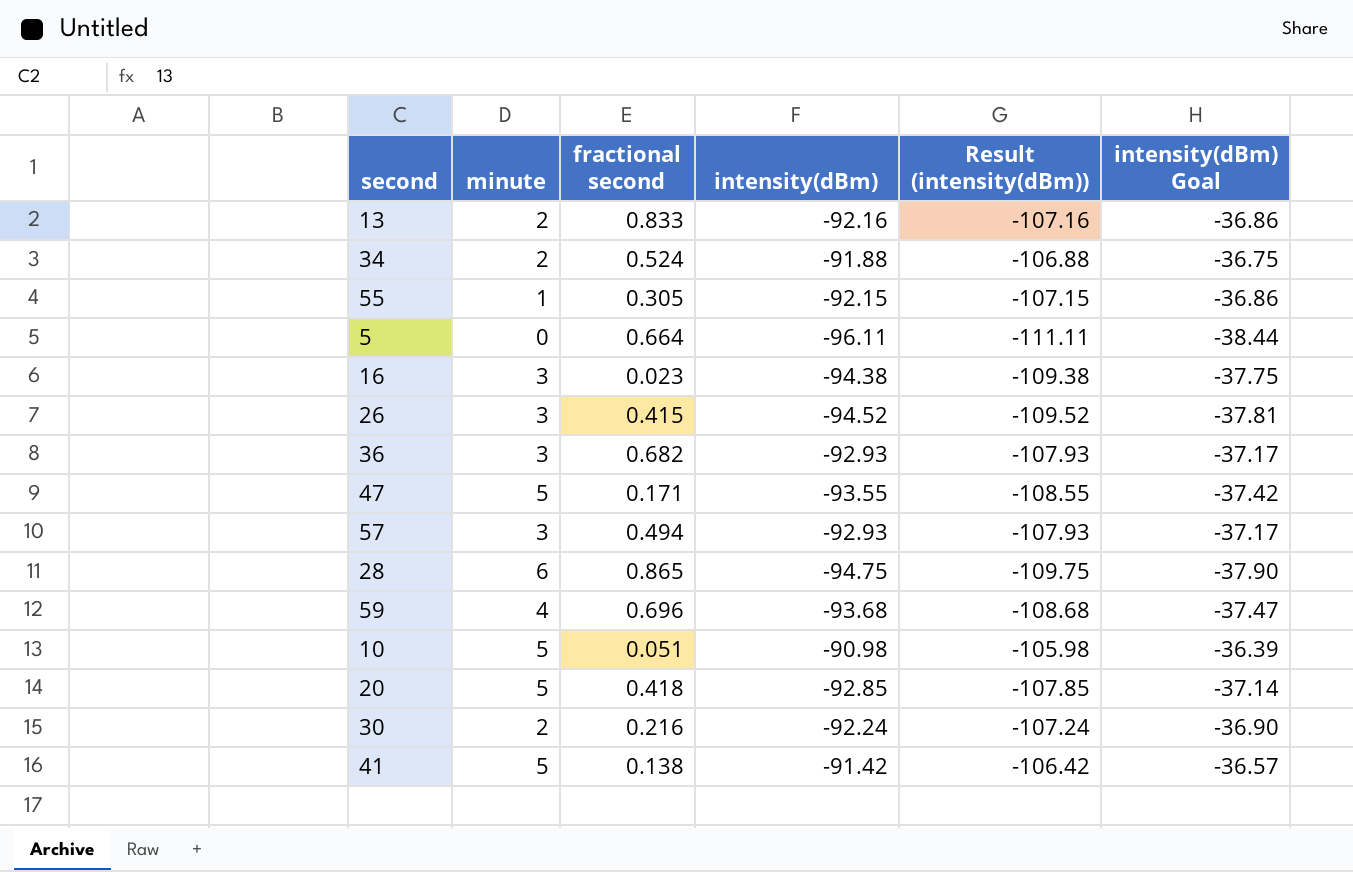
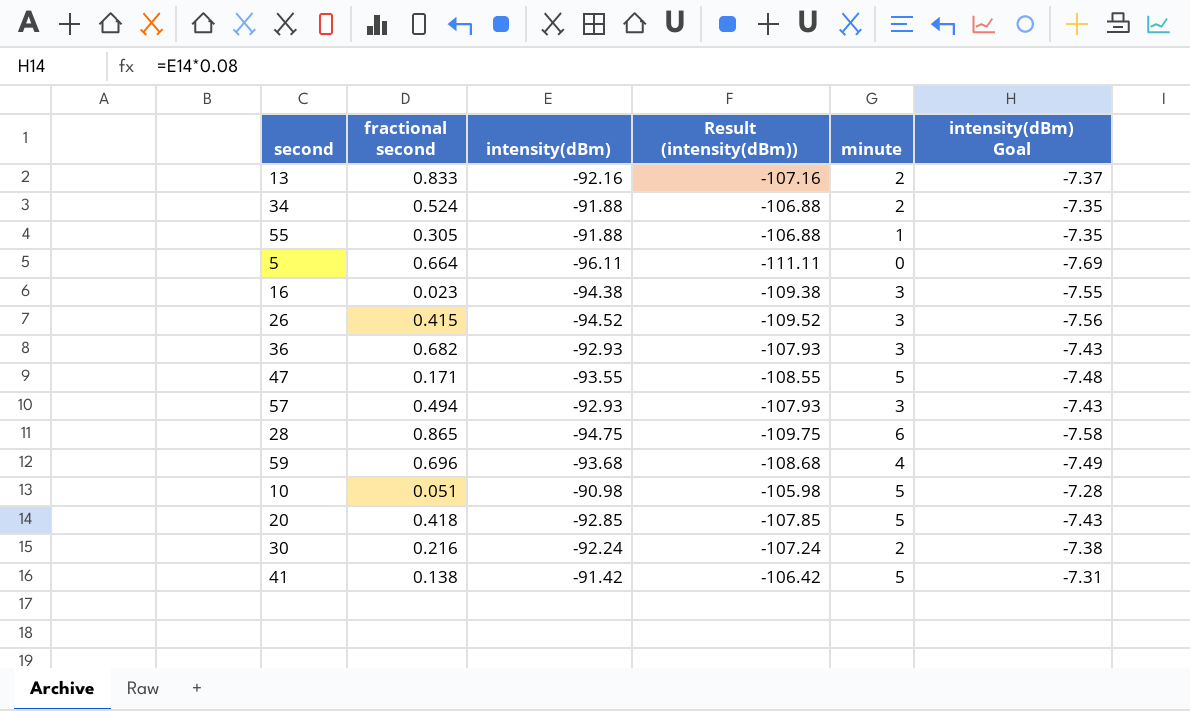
column minute | position: 2 -> 5
column intensity(dBm) Goal | formula: [intensity(dBm)] * 0.4 -> [intensity(dBm)] * 0.08
55 | intensity(dBm): -92.15 -> -91.88
55 | Result (intensity(dBm)): -107.15 -> -106.88

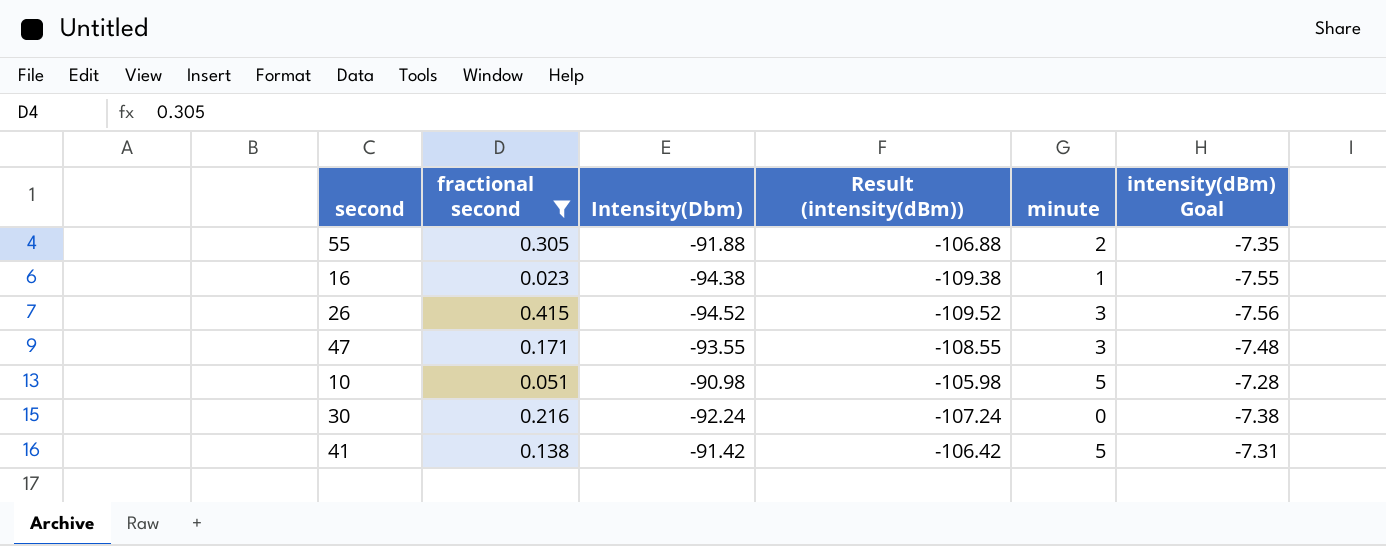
filter: none -> fractional second <= 0.415
column name: intensity(dBm) -> Intensity(Dbm)
55 | minute: 1 -> 2
16 | minute: 3 -> 1
47 | minute: 5 -> 3
30 | minute: 2 -> 0

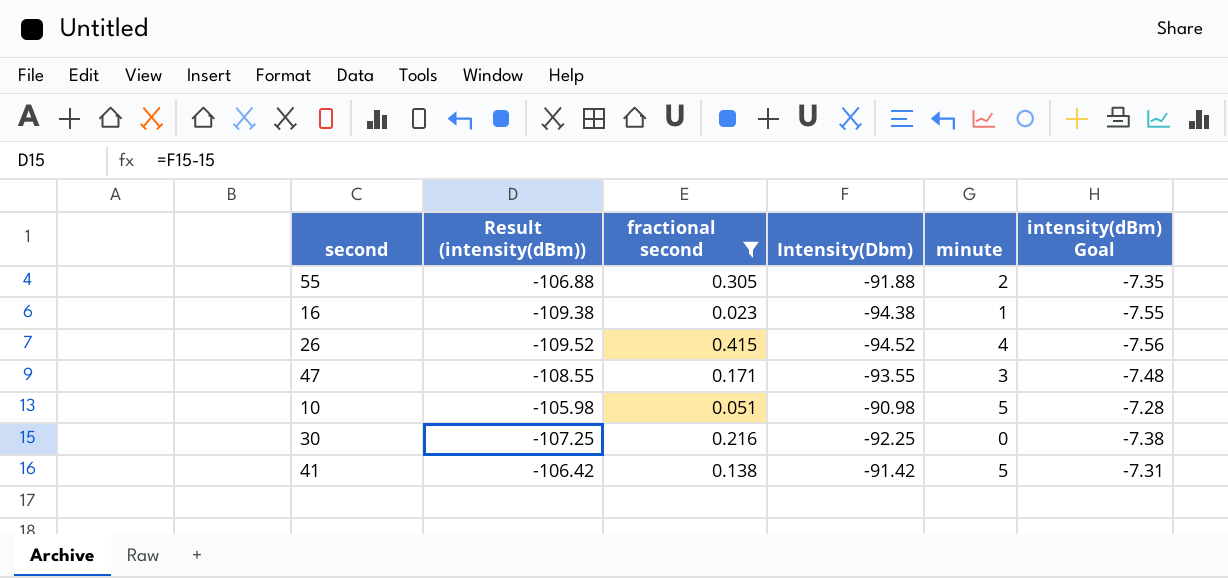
column Result (intensity(dBm)) | position: 4 -> 2
26 | minute: 3 -> 4
30 | Result (intensity(dBm)): -107.24 -> -107.25
30 | Intensity(Dbm): -92.24 -> -92.25

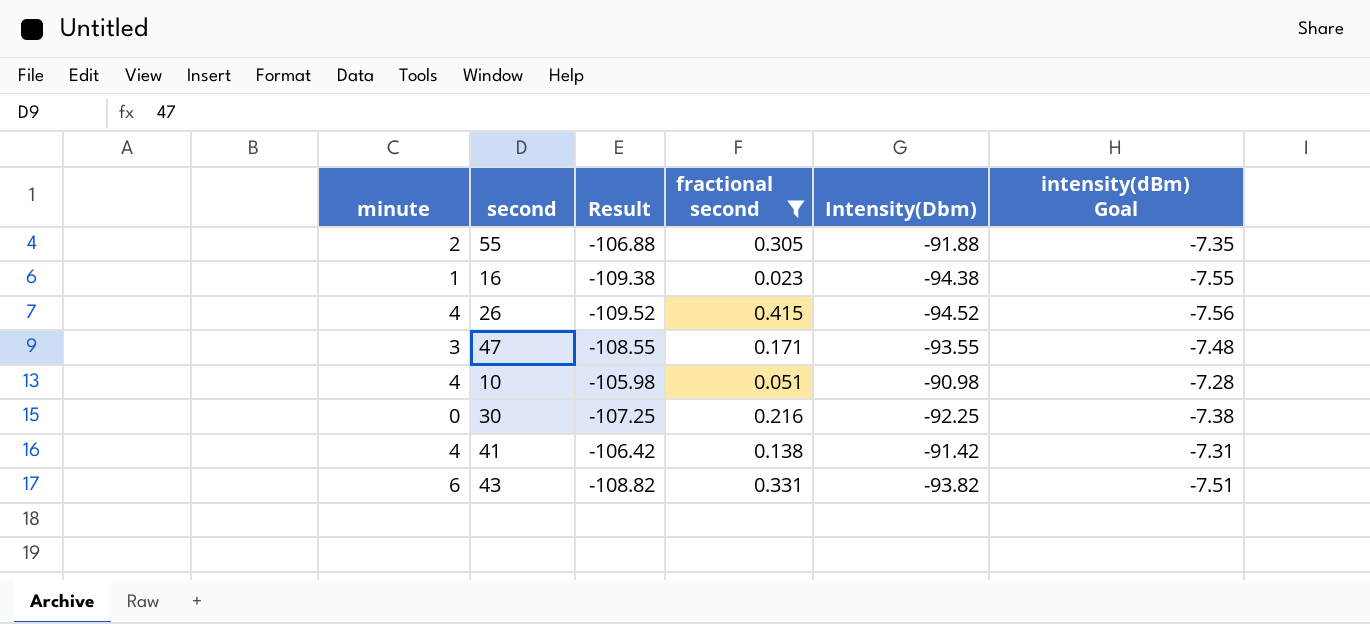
column minute | position: 5 -> 1
column name: Result (intensity(dBm)) -> Result
10 | minute: 5 -> 4
41 | minute: 5 -> 4
row 43: none -> 6 | -108.82 | 0.331 | -93.82 | -7.51

